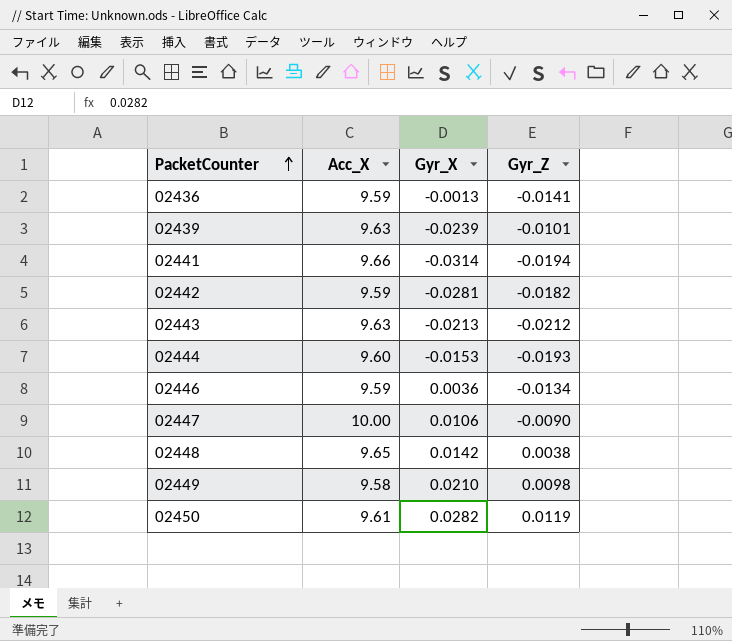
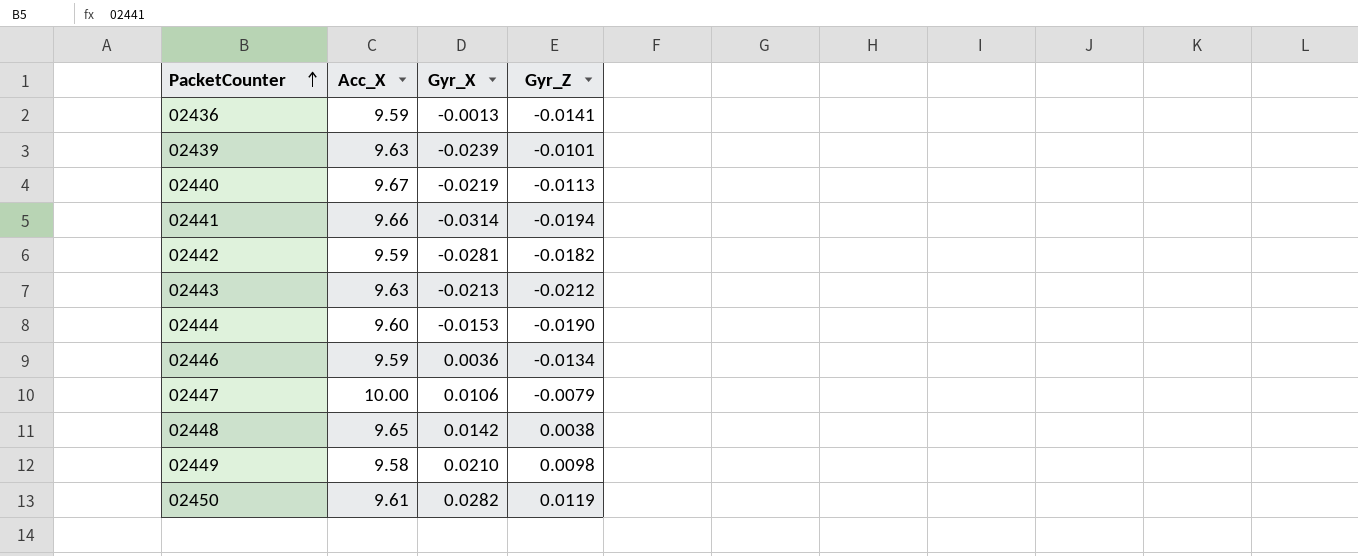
row 02440: none -> 9.67 | -0.0219 | -0.0113
02444 | Gyr_Z: -0.0193 -> -0.0190
02447 | Gyr_Z: -0.0090 -> -0.0079

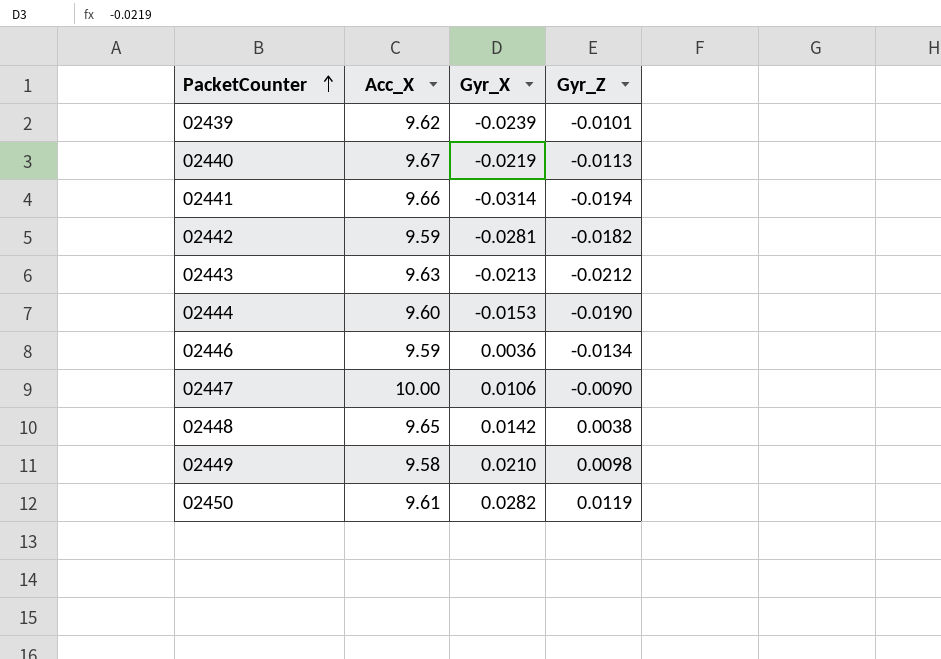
row 02436: 9.59 | -0.0013 | -0.0141 -> none
02439 | Acc_X: 9.63 -> 9.62
02447 | Gyr_Z: -0.0079 -> -0.0090

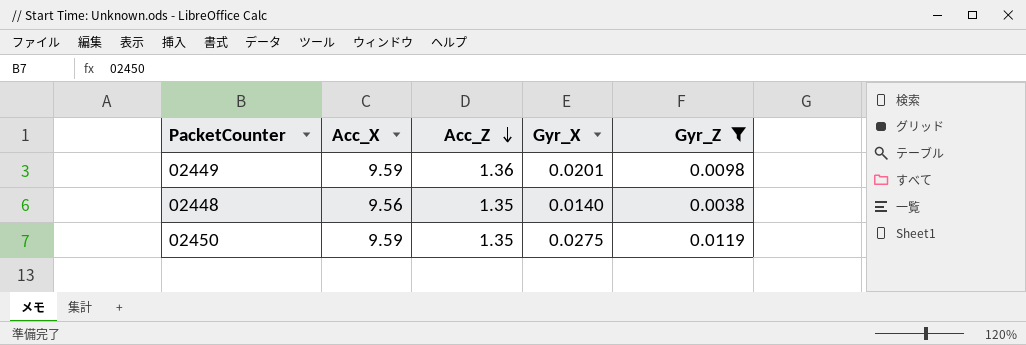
filter: none -> Gyr_Z >= 0.0038
row order: PacketCounter ascending -> Acc_Z descending
column Acc_Z | position: none -> 3
02449 | Acc_X: 9.58 -> 9.59
02449 | Gyr_X: 0.0210 -> 0.0201
02448 | Acc_X: 9.65 -> 9.56
02448 | Gyr_X: 0.0142 -> 0.0140
02450 | Acc_X: 9.61 -> 9.59
02450 | Gyr_X: 0.0282 -> 0.0275

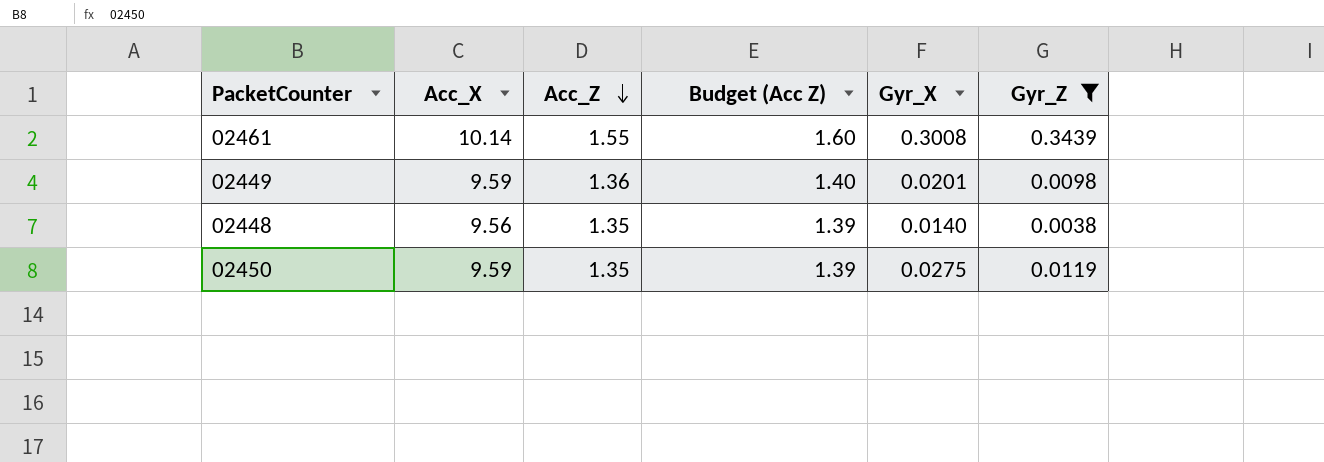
column Budget (Acc Z) | formula: none -> [Acc_Z] * 1.03
row 02461: none -> 10.14 | 1.55 | 1.60 | 0.3008 | 0.3439

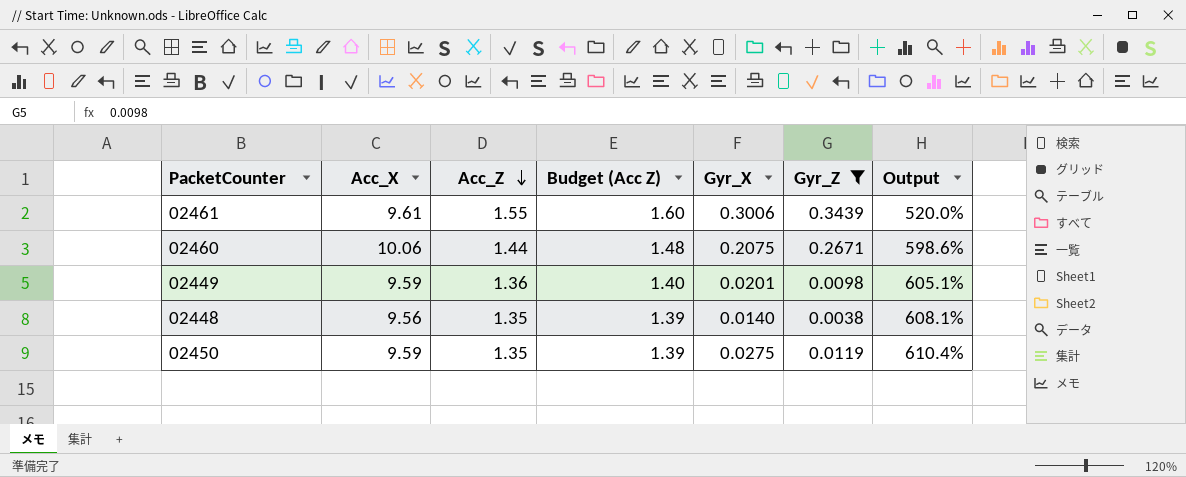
column Output | formula: none -> ([Acc_X] - [Acc_Z]) / [Acc_Z]
02461 | Acc_X: 10.14 -> 9.61
02461 | Gyr_X: 0.3008 -> 0.3006
row 02460: none -> 10.06 | 1.44 | 1.48 | 0.2075 | 0.2671 | 598.6%

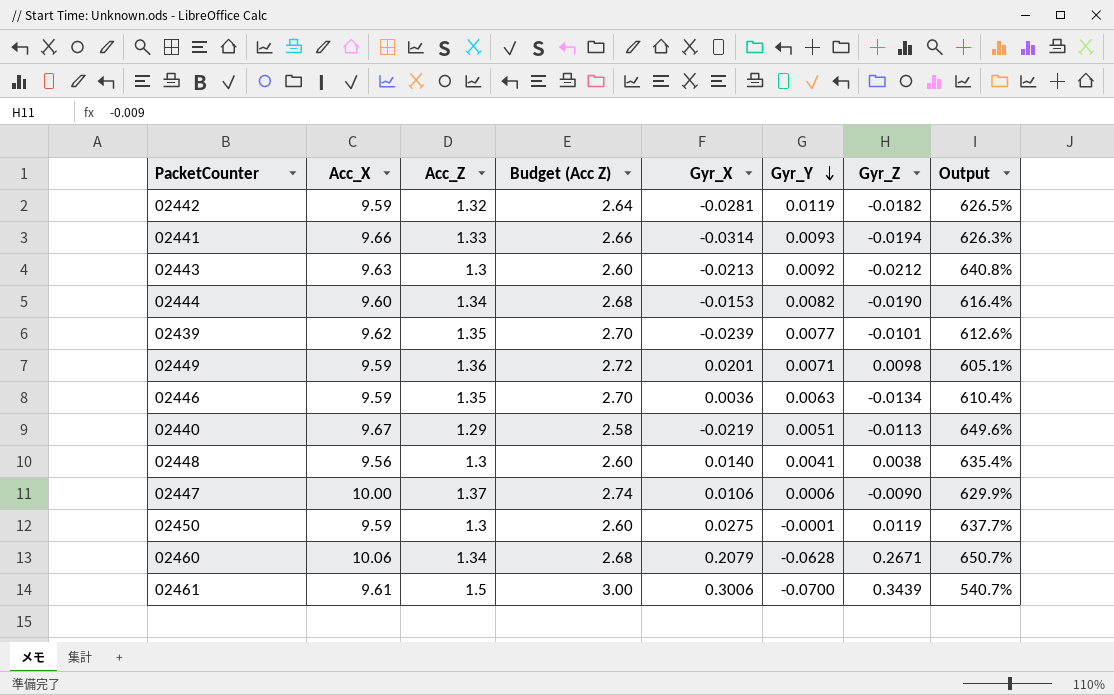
filter: Gyr_Z >= 0.0038 -> none
row order: Acc_Z descending -> Gyr_Y descending
column Budget (Acc Z) | formula: [Acc_Z] * 1.03 -> [Acc_Z] * 2
column Gyr_Y | position: none -> 6
02448 | Acc_Z: 1.35 -> 1.3
02448 | Output: 608.1% -> 635.4%
02450 | Acc_Z: 1.35 -> 1.3
02450 | Output: 610.4% -> 637.7%
02460 | Acc_Z: 1.44 -> 1.34
02460 | Gyr_X: 0.2075 -> 0.2079
02460 | Output: 598.6% -> 650.7%
02461 | Acc_Z: 1.55 -> 1.5
02461 | Output: 520.0% -> 540.7%

